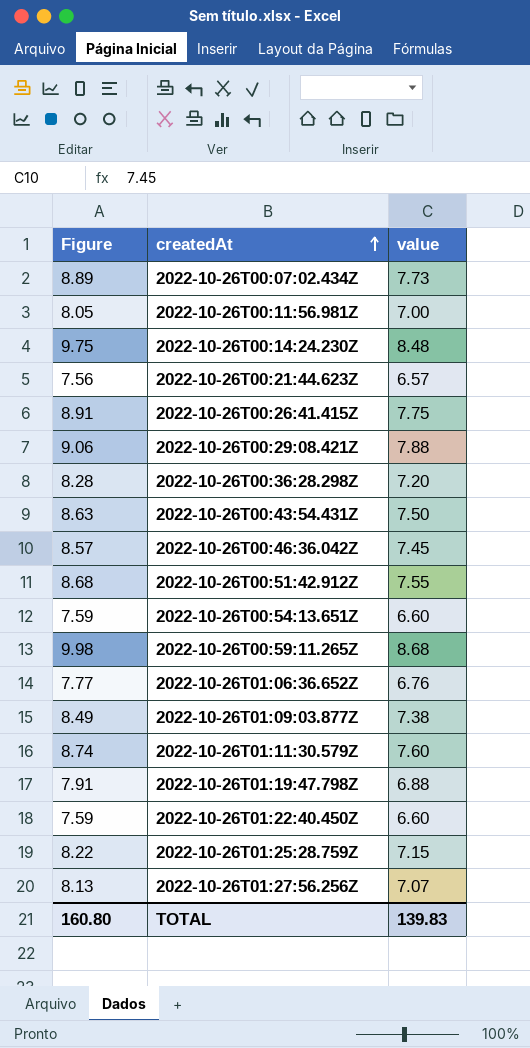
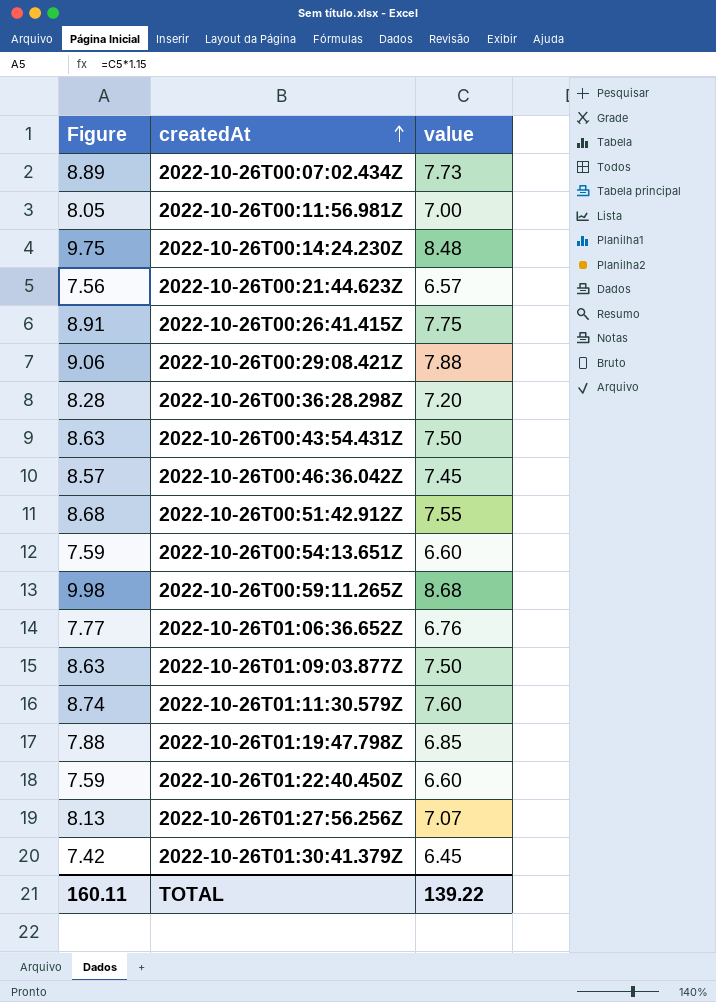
row 2022-10-26T01:25:28.759Z: 8.22 | 7.15 -> none
2022-10-26T01:09:03.877Z | Figure: 8.49 -> 8.63
2022-10-26T01:09:03.877Z | value: 7.38 -> 7.50
2022-10-26T01:19:47.798Z | Figure: 7.91 -> 7.88
2022-10-26T01:19:47.798Z | value: 6.88 -> 6.85
row 2022-10-26T01:30:41.379Z: none -> 7.42 | 6.45
TOTAL | Figure: 160.80 -> 160.11
TOTAL | value: 139.83 -> 139.22

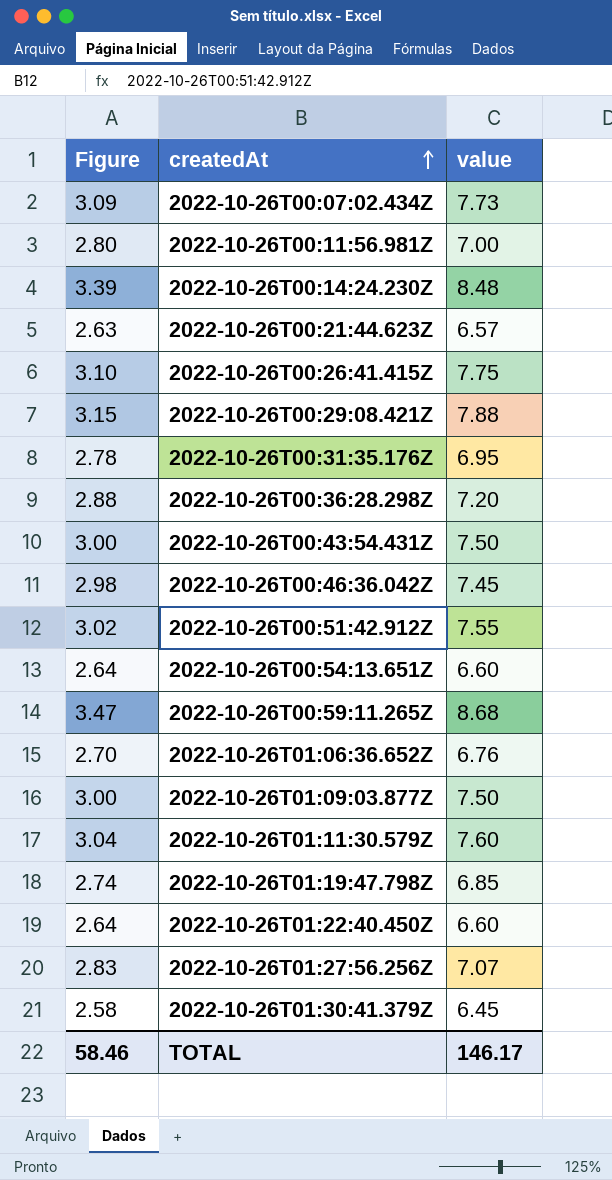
column Figure | formula: [value] * 1.15 -> [value] * 0.4
row 2022-10-26T00:31:35.176Z: none -> 2.78 | 6.95
TOTAL | Figure: 160.11 -> 58.46
TOTAL | value: 139.22 -> 146.17

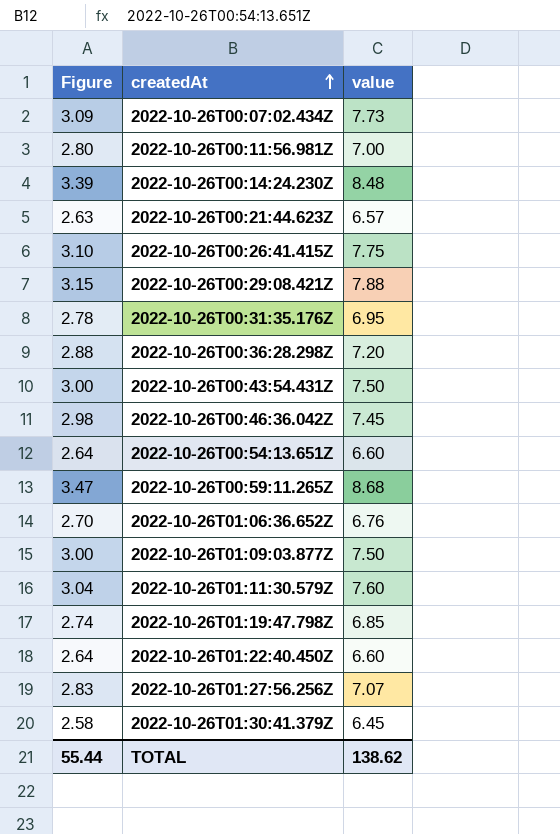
row 2022-10-26T00:51:42.912Z: 3.02 | 7.55 -> none
TOTAL | Figure: 58.46 -> 55.44
TOTAL | value: 146.17 -> 138.62

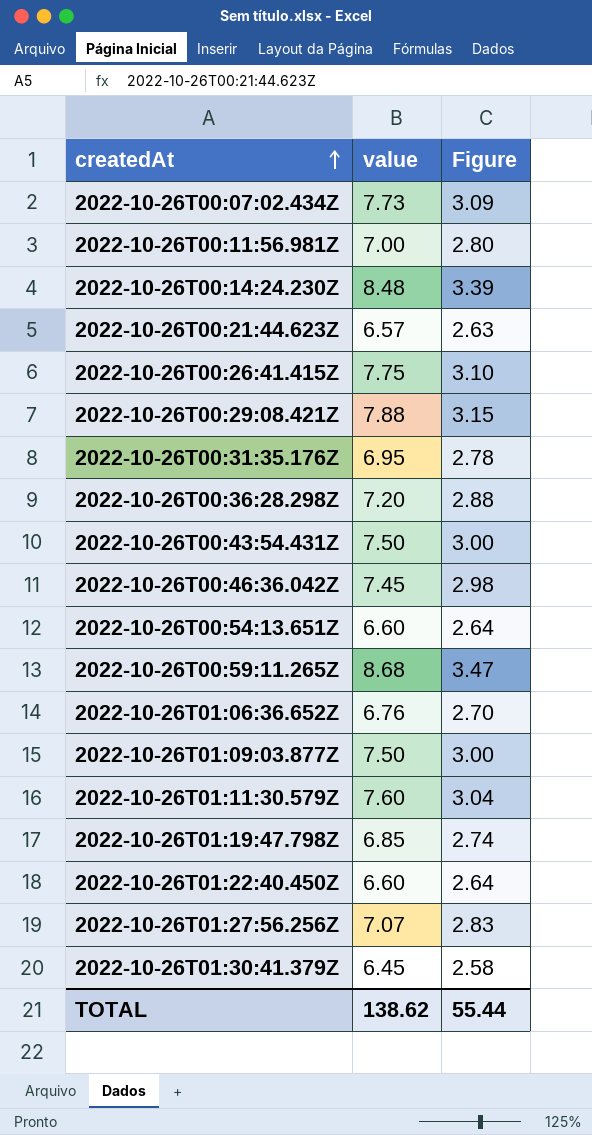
column Figure | position: 1 -> 3

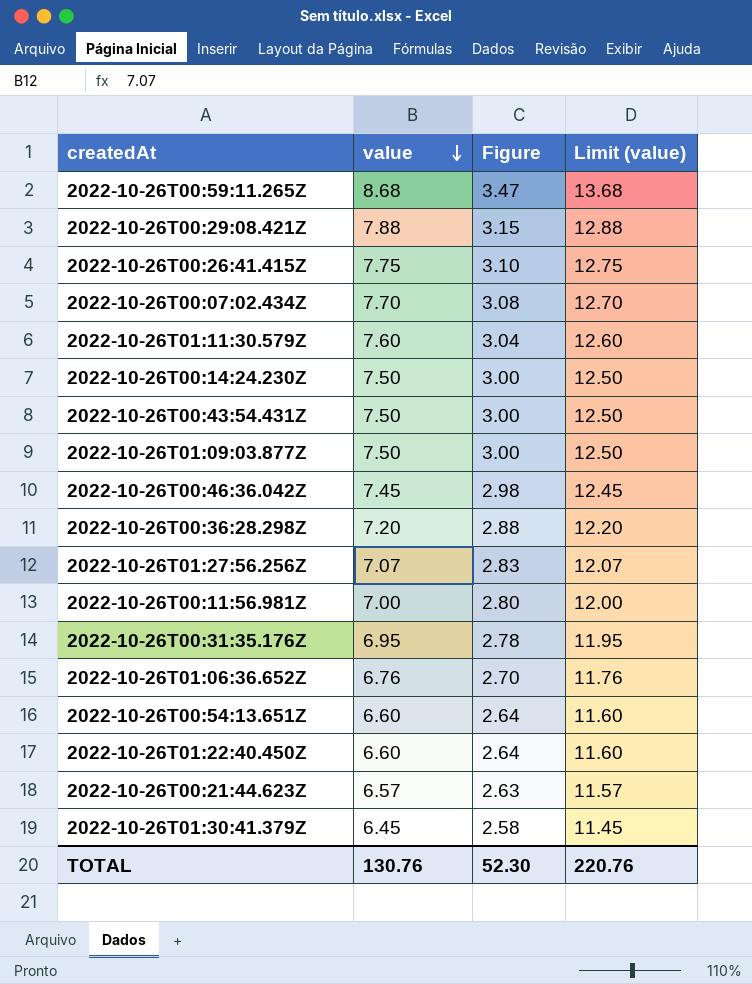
row order: createdAt ascending -> value descending
column Limit (value) | formula: none -> [value] + 5
row 2022-10-26T01:19:47.798Z: 6.85 | 2.74 -> none
2022-10-26T00:07:02.434Z | value: 7.73 -> 7.70
2022-10-26T00:07:02.434Z | Figure: 3.09 -> 3.08
2022-10-26T00:14:24.230Z | value: 8.48 -> 7.50
2022-10-26T00:14:24.230Z | Figure: 3.39 -> 3.00
TOTAL | value: 138.62 -> 130.76
TOTAL | Figure: 55.44 -> 52.30

